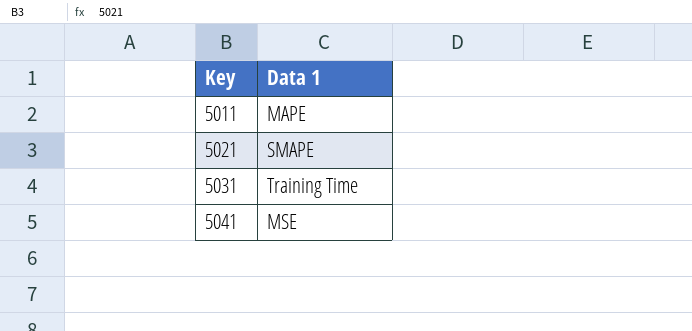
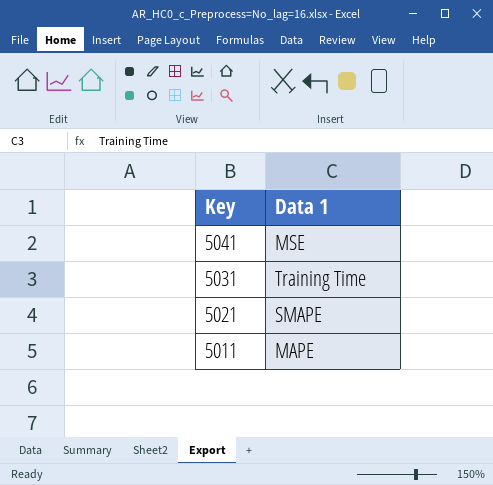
row order: Key ascending -> Key descending

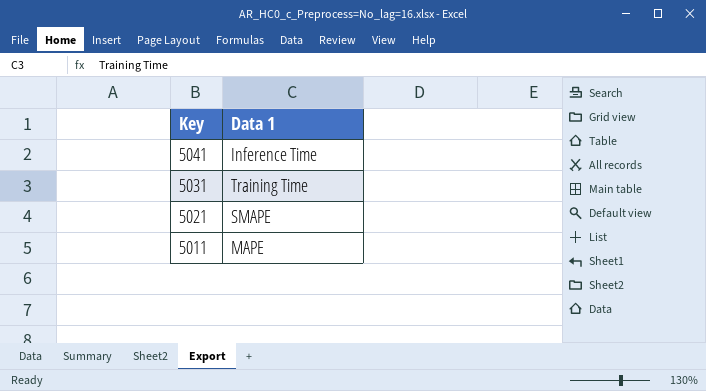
5041 | Data 1: MSE -> Inference Time

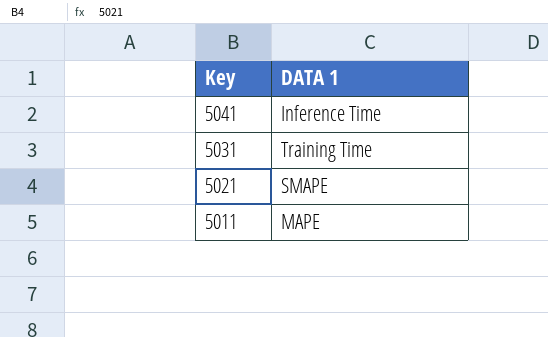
column name: Data 1 -> DATA 1

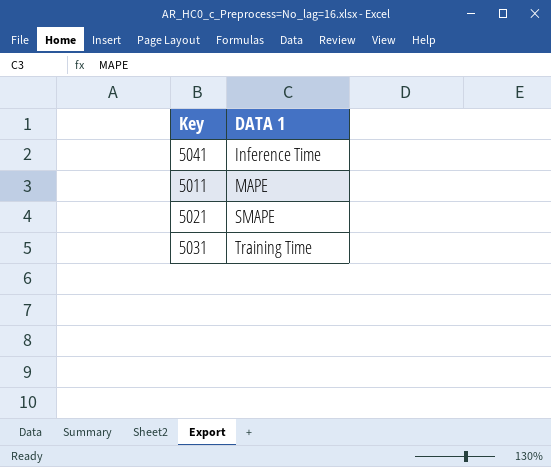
row order: Key descending -> DATA 1 ascending

